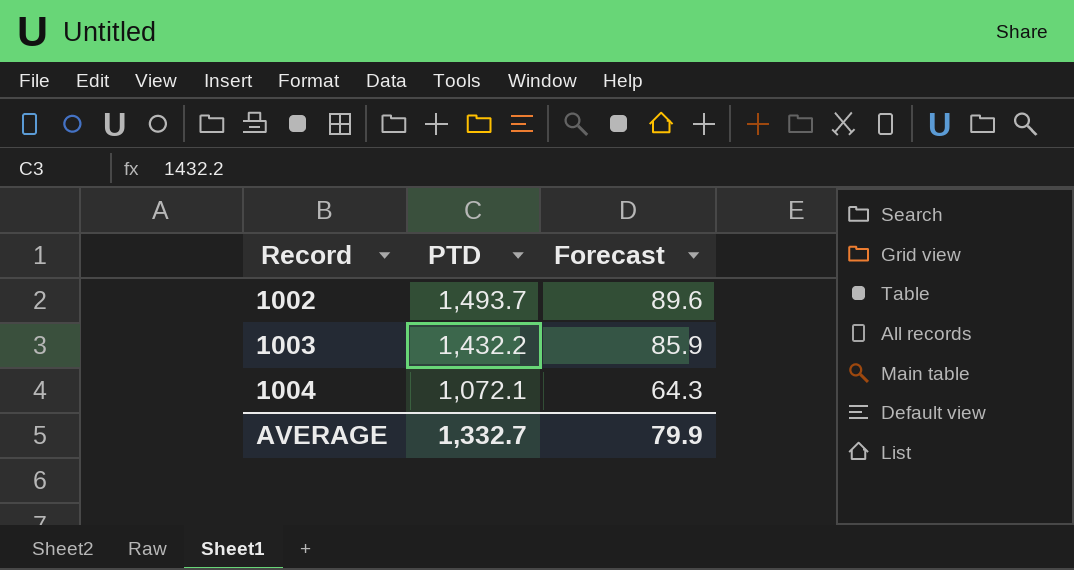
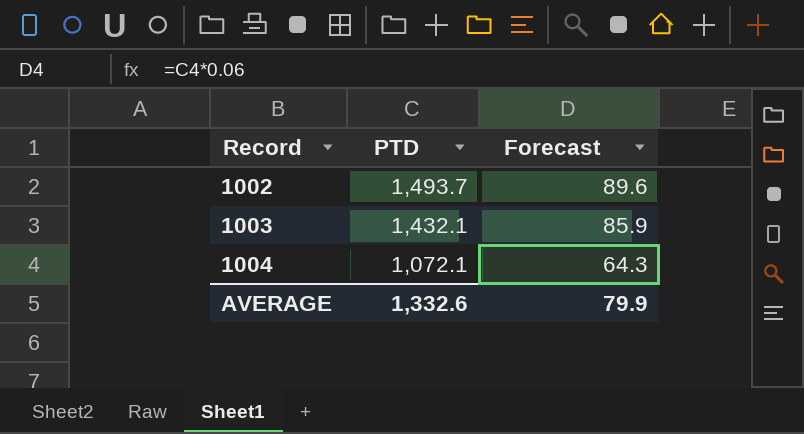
1003 | PTD: 1,432.2 -> 1,432.1
AVERAGE | PTD: 1,332.7 -> 1,332.6

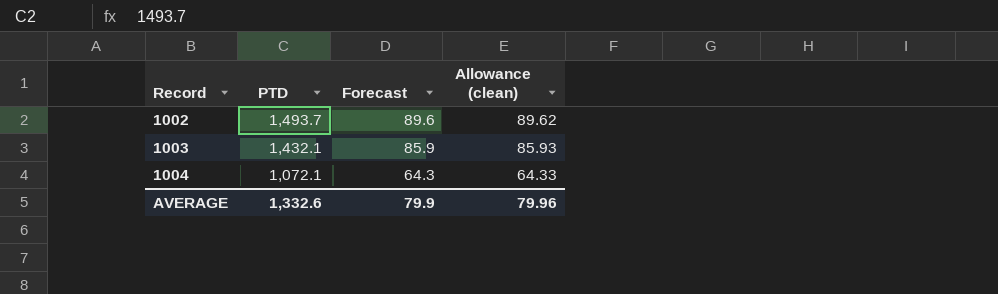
column Allowance (clean) | formula: none -> [PTD] * 0.06

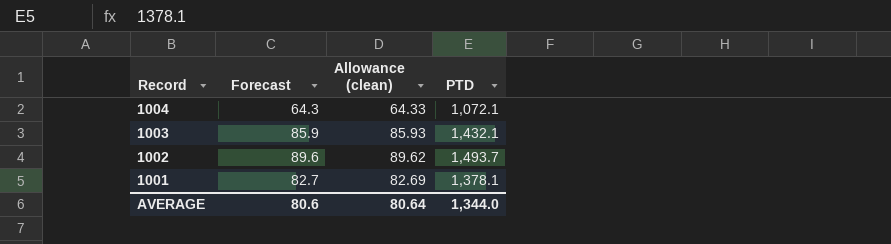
row order: Record ascending -> Record descending
column PTD | position: 2 -> 4
row 1001: none -> 82.7 | 82.69 | 1,378.1
AVERAGE | Forecast: 79.9 -> 80.6
AVERAGE | Allowance (clean): 79.96 -> 80.64
AVERAGE | PTD: 1,332.6 -> 1,344.0

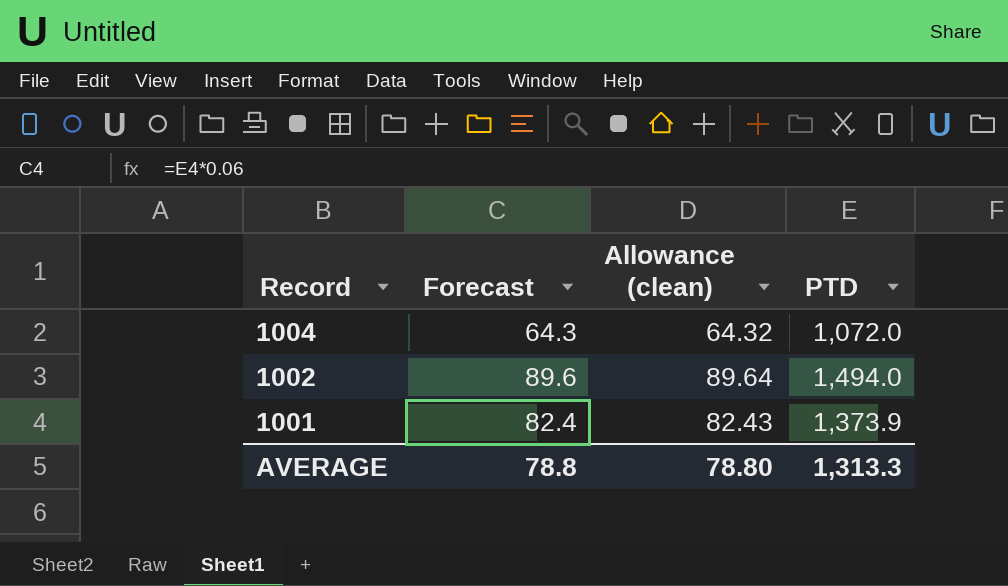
row 1003: 85.9 | 85.93 | 1,432.1 -> none
1004 | Allowance (clean): 64.33 -> 64.32
1004 | PTD: 1,072.1 -> 1,072.0
1002 | Allowance (clean): 89.62 -> 89.64
1002 | PTD: 1,493.7 -> 1,494.0
1001 | Forecast: 82.7 -> 82.4
1001 | Allowance (clean): 82.69 -> 82.43
1001 | PTD: 1,378.1 -> 1,373.9
AVERAGE | Forecast: 80.6 -> 78.8
AVERAGE | Allowance (clean): 80.64 -> 78.80
AVERAGE | PTD: 1,344.0 -> 1,313.3

